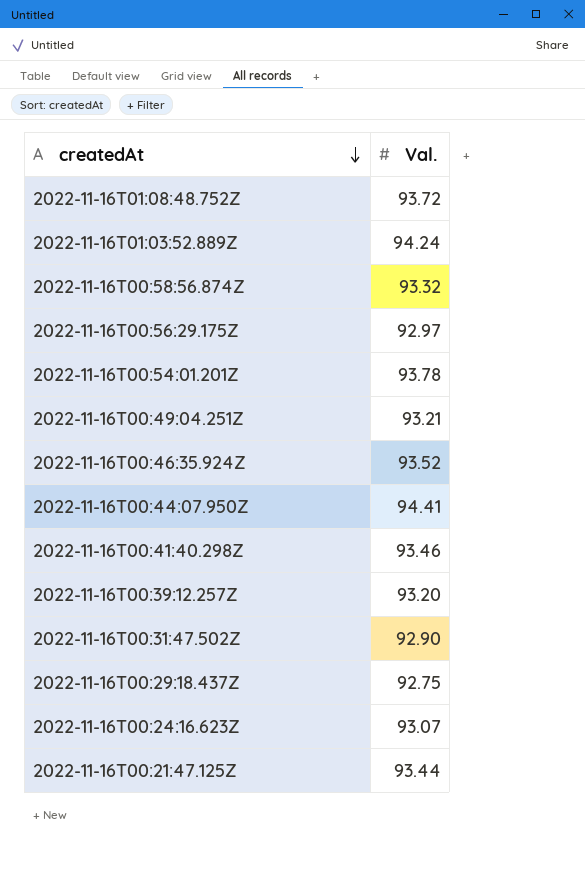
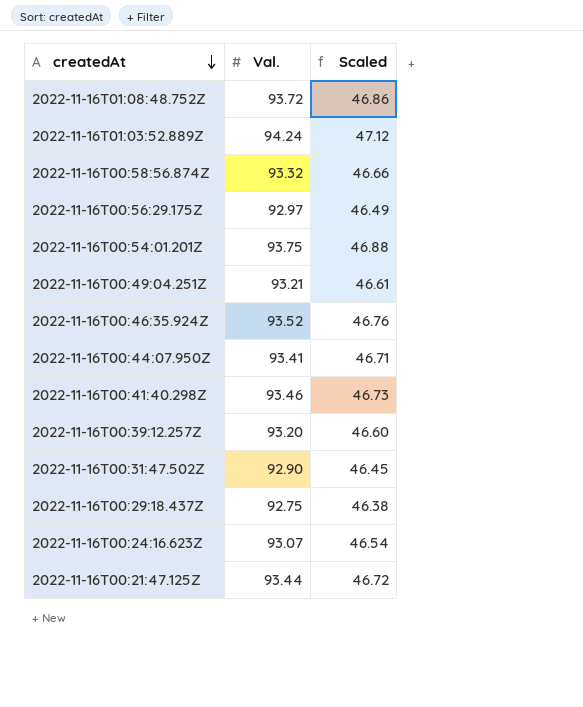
column Scaled | formula: none -> [Val.] * 0.5
2022-11-16T00:54:01.201Z | Val.: 93.78 -> 93.75
2022-11-16T00:44:07.950Z | Val.: 94.41 -> 93.41

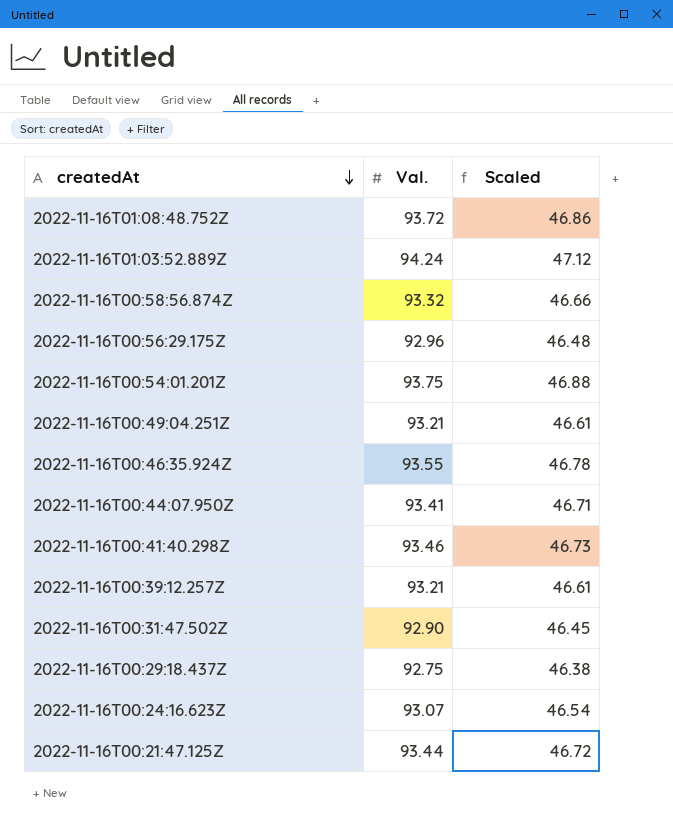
2022-11-16T00:56:29.175Z | Val.: 92.97 -> 92.96
2022-11-16T00:56:29.175Z | Scaled: 46.49 -> 46.48
2022-11-16T00:46:35.924Z | Val.: 93.52 -> 93.55
2022-11-16T00:46:35.924Z | Scaled: 46.76 -> 46.78
2022-11-16T00:39:12.257Z | Val.: 93.20 -> 93.21
2022-11-16T00:39:12.257Z | Scaled: 46.60 -> 46.61

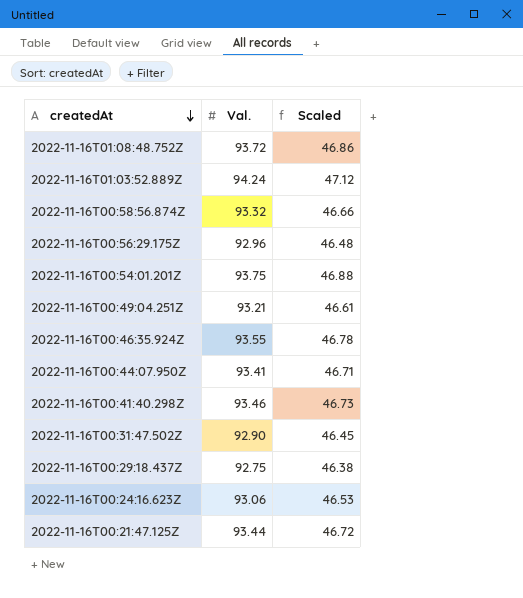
row 2022-11-16T00:39:12.257Z: 93.21 | 46.61 -> none
2022-11-16T00:24:16.623Z | Val.: 93.07 -> 93.06
2022-11-16T00:24:16.623Z | Scaled: 46.54 -> 46.53

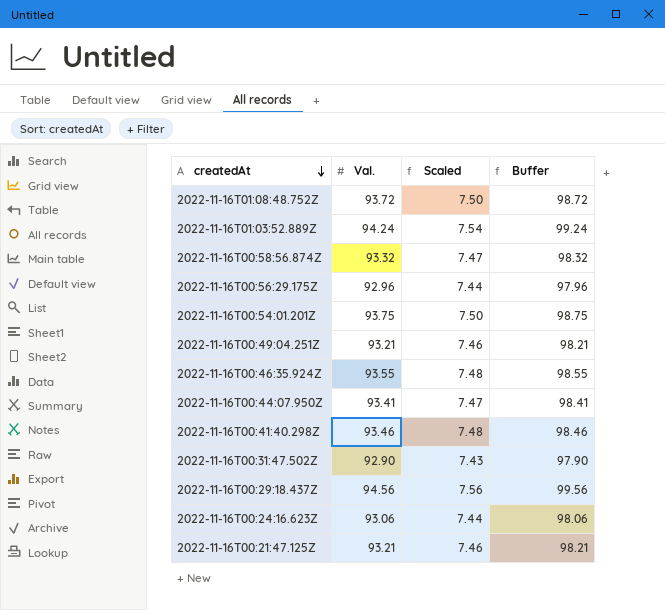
column Scaled | formula: [Val.] * 0.5 -> [Val.] * 0.08
column Buffer | formula: none -> [Val.] + 5
2022-11-16T00:29:18.437Z | Val.: 92.75 -> 94.56
2022-11-16T00:21:47.125Z | Val.: 93.44 -> 93.21

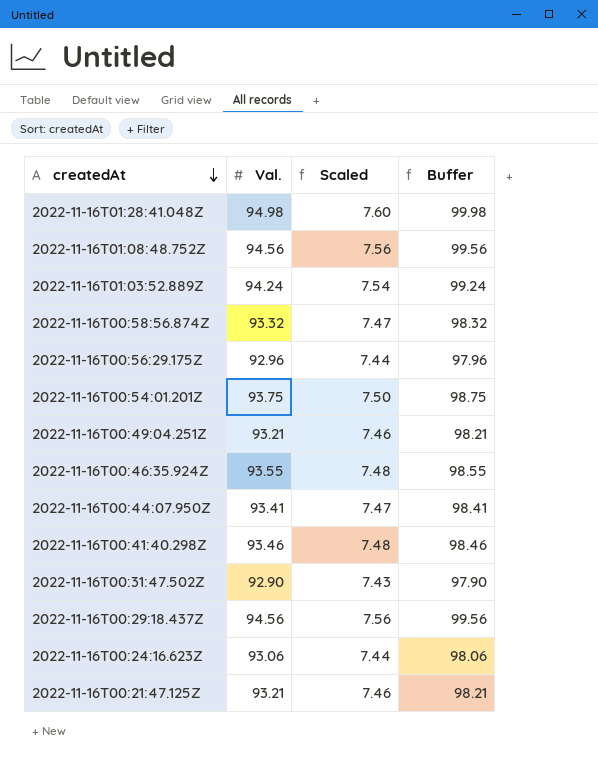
row 2022-11-16T01:28:41.048Z: none -> 94.98 | 7.60 | 99.98
2022-11-16T01:08:48.752Z | Val.: 93.72 -> 94.56
2022-11-16T01:08:48.752Z | Scaled: 7.50 -> 7.56
2022-11-16T01:08:48.752Z | Buffer: 98.72 -> 99.56

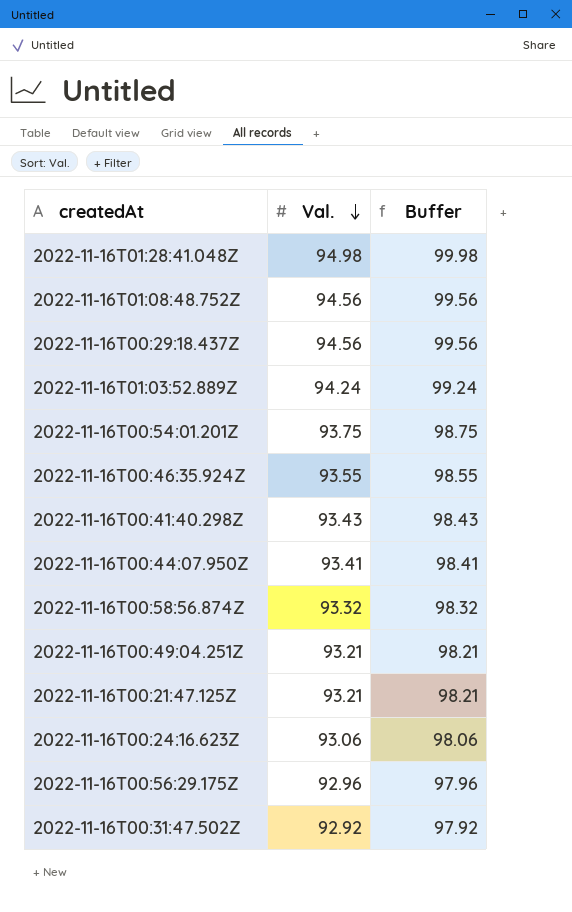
row order: createdAt descending -> Val. descending
column Scaled | formula: [Val.] * 0.08 -> none
2022-11-16T00:41:40.298Z | Val.: 93.46 -> 93.43
2022-11-16T00:41:40.298Z | Buffer: 98.46 -> 98.43
2022-11-16T00:31:47.502Z | Val.: 92.90 -> 92.92
2022-11-16T00:31:47.502Z | Buffer: 97.90 -> 97.92

